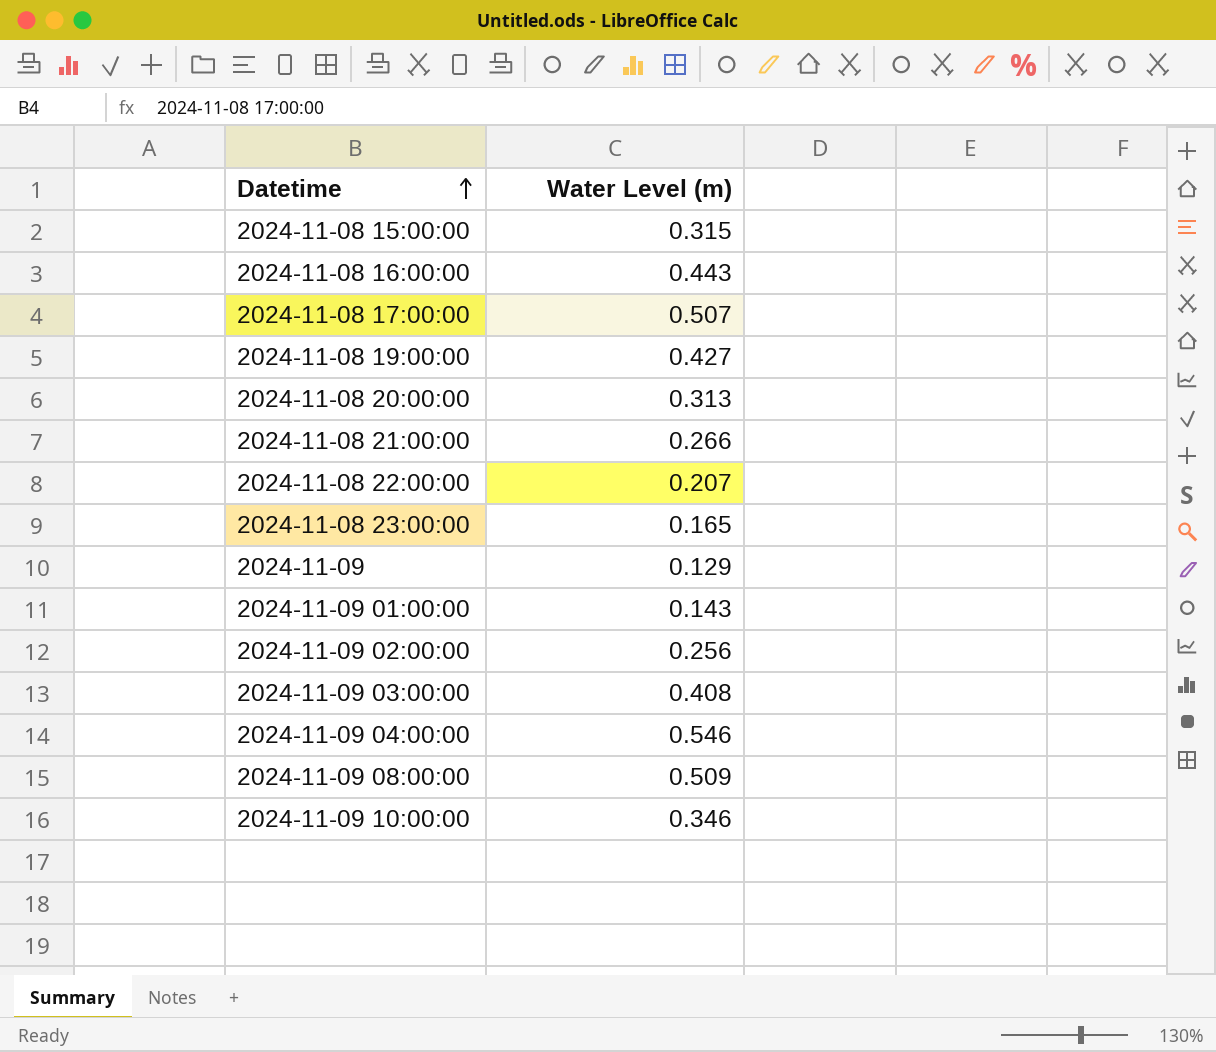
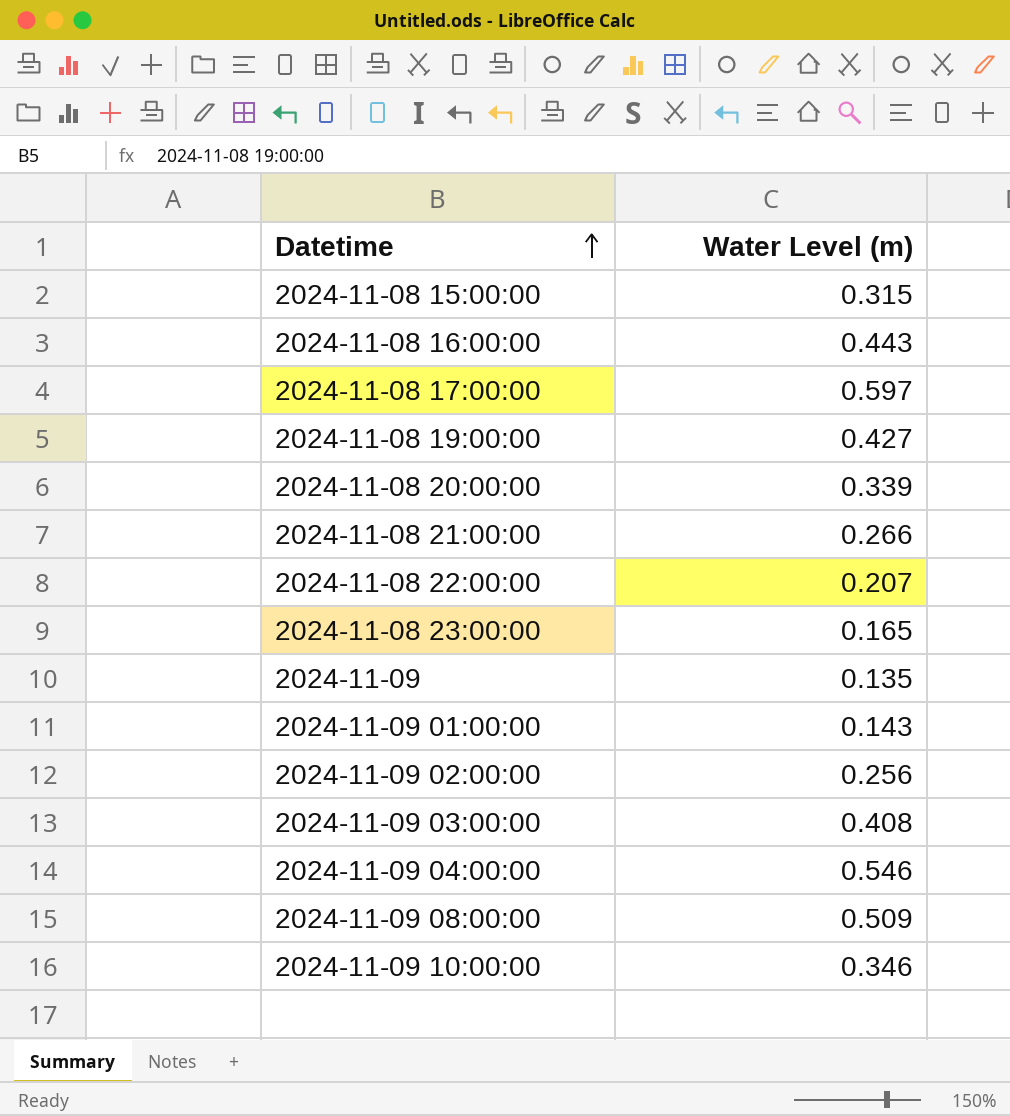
2024-11-08 17:00:00 | Water Level (m): 0.507 -> 0.597
2024-11-08 20:00:00 | Water Level (m): 0.313 -> 0.339
2024-11-09 | Water Level (m): 0.129 -> 0.135

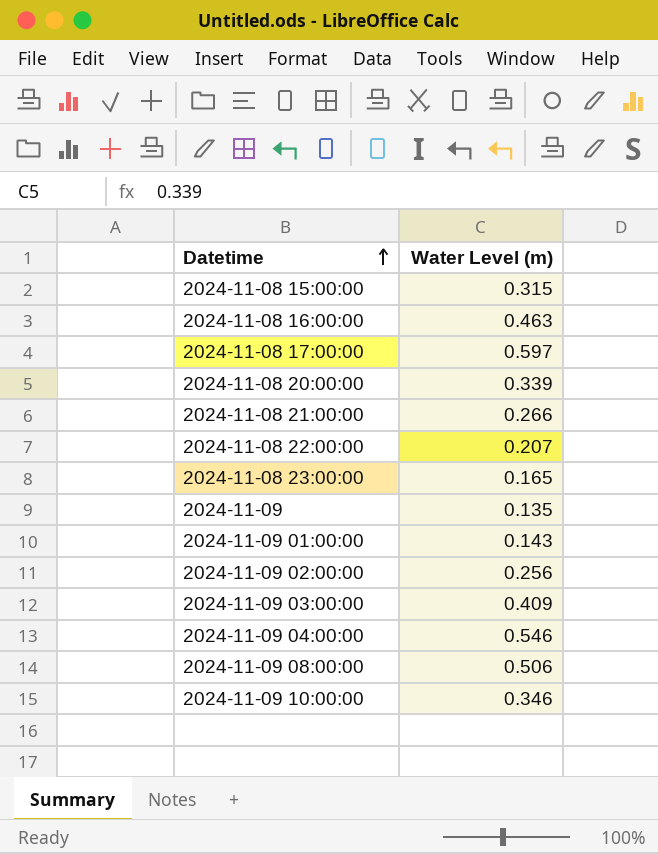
row 2024-11-08 19:00:00: 0.427 -> none
2024-11-08 16:00:00 | Water Level (m): 0.443 -> 0.463
2024-11-09 03:00:00 | Water Level (m): 0.408 -> 0.409
2024-11-09 08:00:00 | Water Level (m): 0.509 -> 0.506

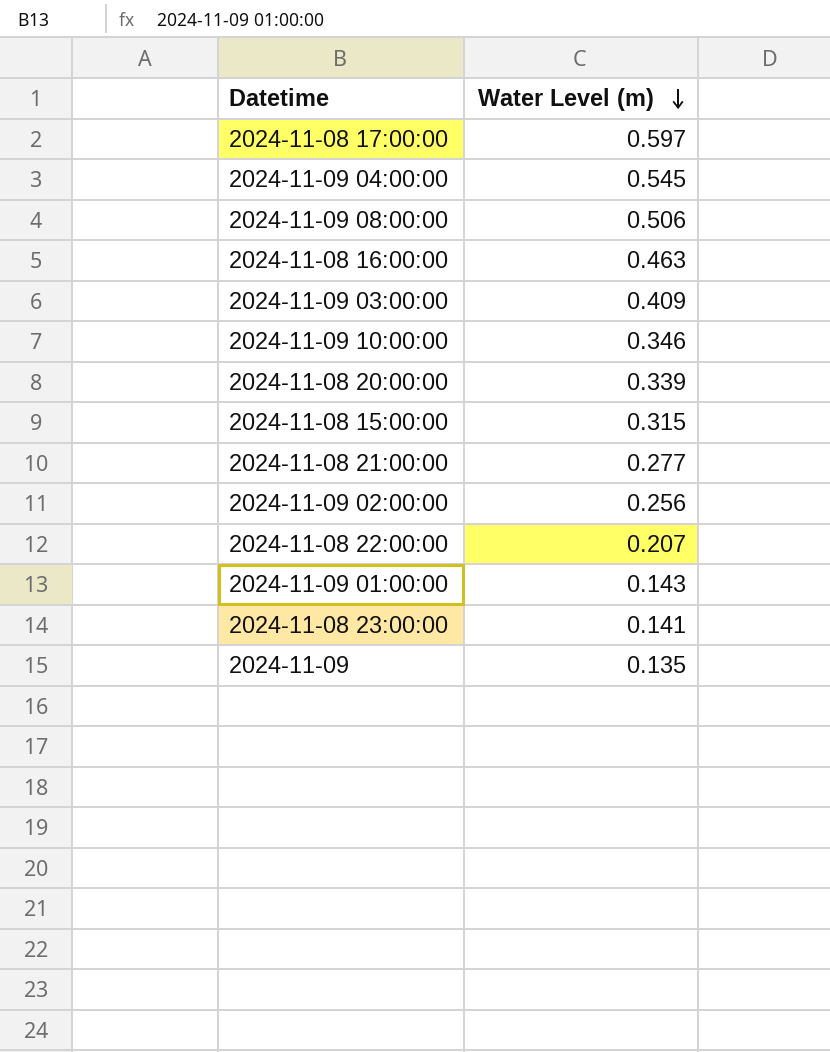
row order: Datetime ascending -> Water Level (m) descending
2024-11-09 04:00:00 | Water Level (m): 0.546 -> 0.545
2024-11-08 21:00:00 | Water Level (m): 0.266 -> 0.277
2024-11-08 23:00:00 | Water Level (m): 0.165 -> 0.141

